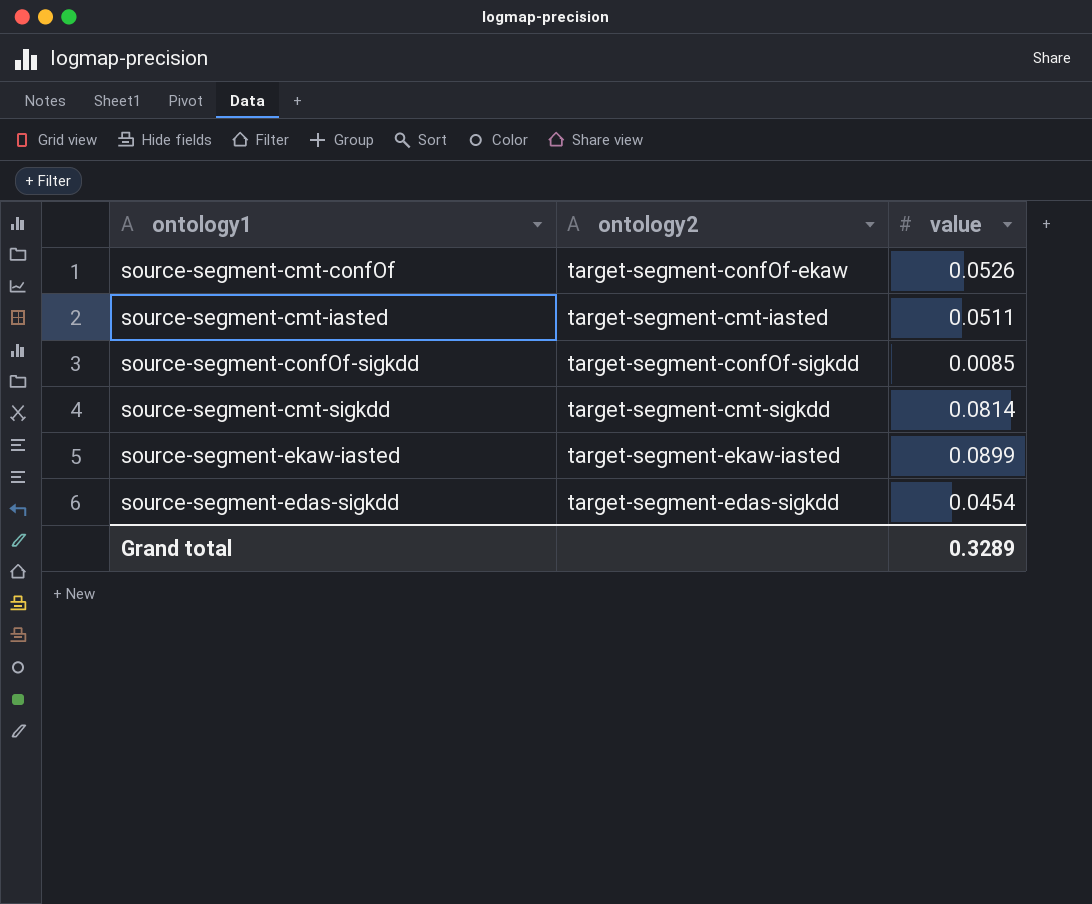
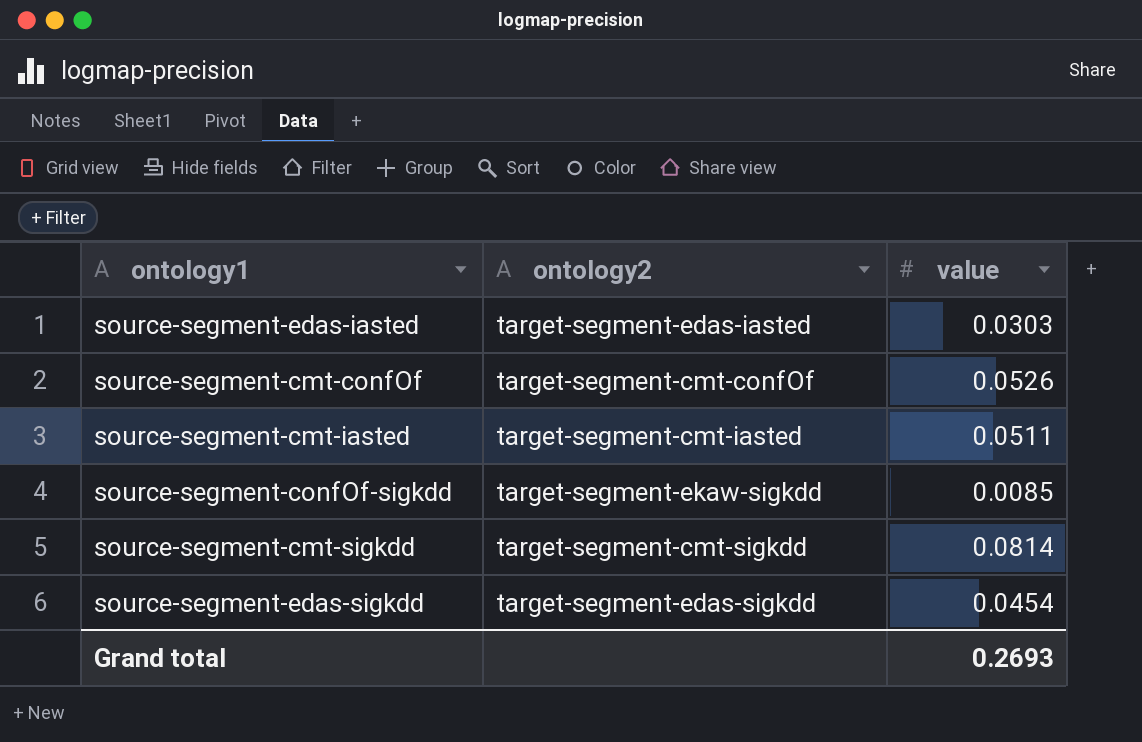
row source-segment-ekaw-iasted: target-segment-ekaw-iasted | 0.0899 -> none
row source-segment-edas-iasted: none -> target-segment-edas-iasted | 0.0303
source-segment-cmt-confOf | ontology2: target-segment-confOf-ekaw -> target-segment-cmt-confOf
source-segment-confOf-sigkdd | ontology2: target-segment-confOf-sigkdd -> target-segment-ekaw-sigkdd
Grand total | value: 0.3289 -> 0.2693

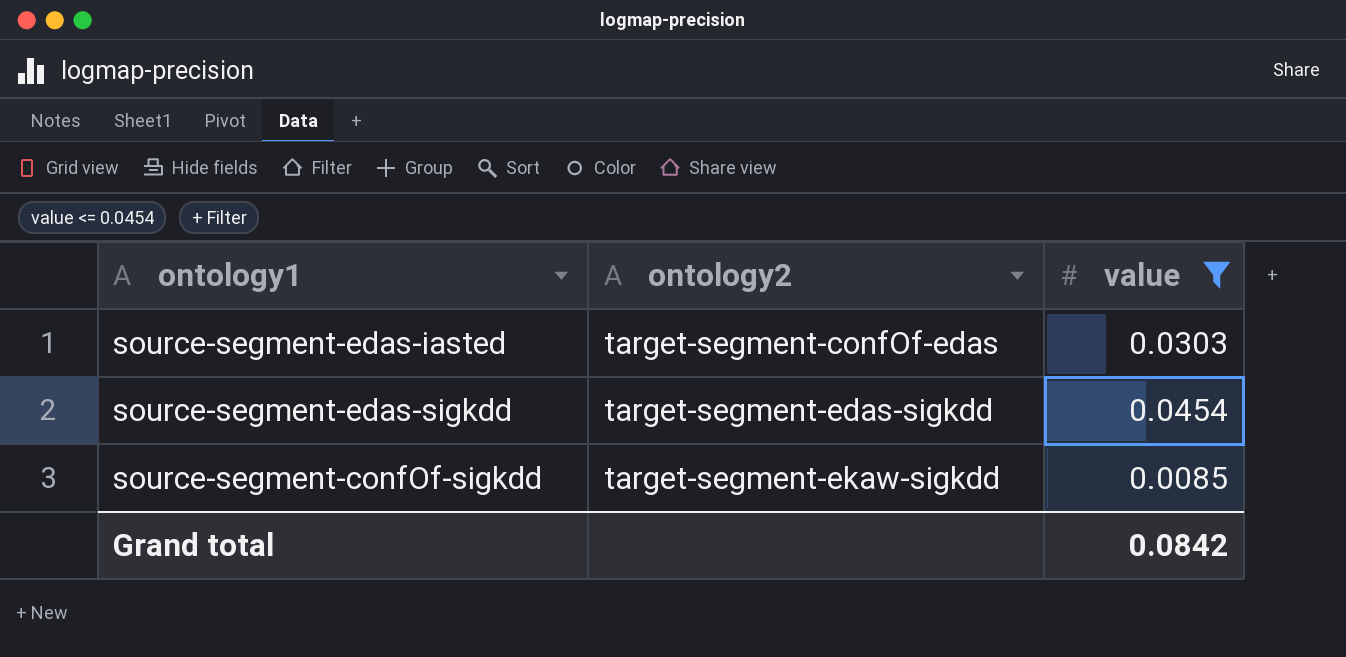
filter: none -> value <= 0.0454
row order: none -> ontology2 ascending
source-segment-edas-iasted | ontology2: target-segment-edas-iasted -> target-segment-confOf-edas
Grand total | value: 0.2693 -> 0.0842

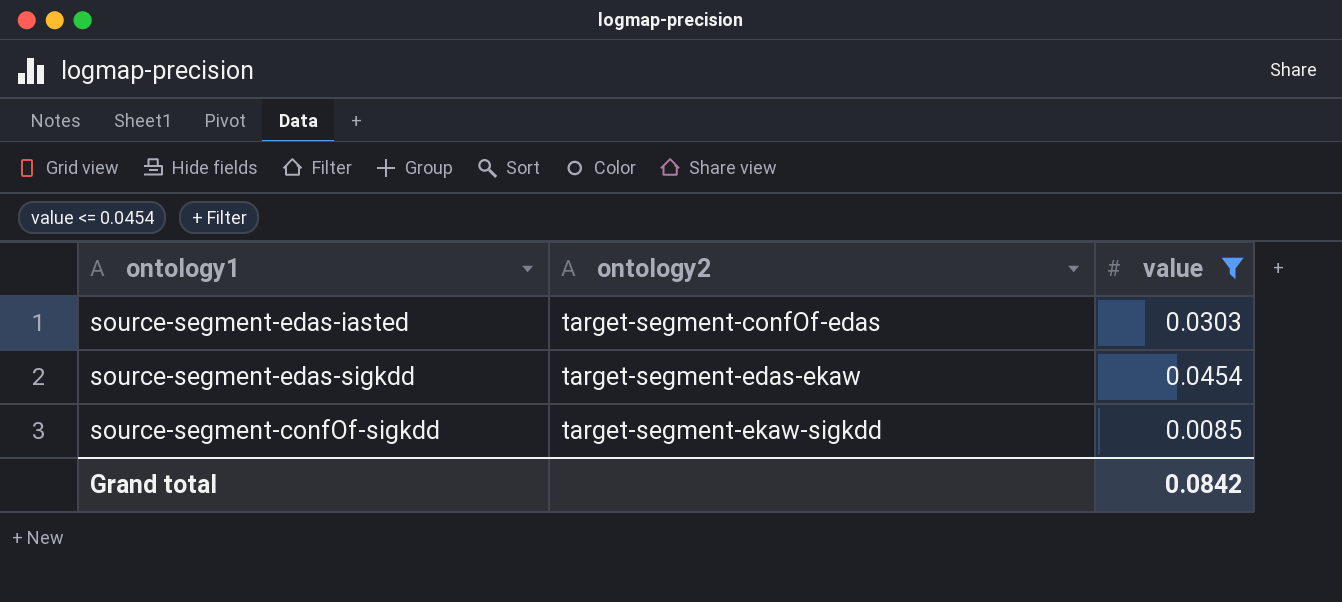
source-segment-edas-sigkdd | ontology2: target-segment-edas-sigkdd -> target-segment-edas-ekaw

